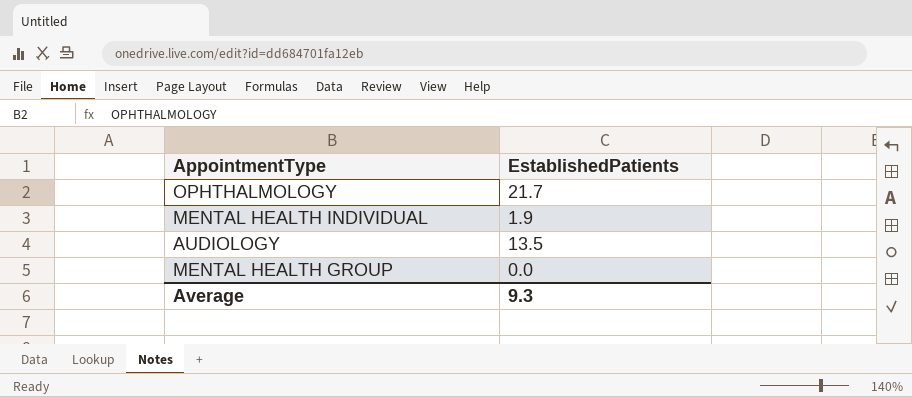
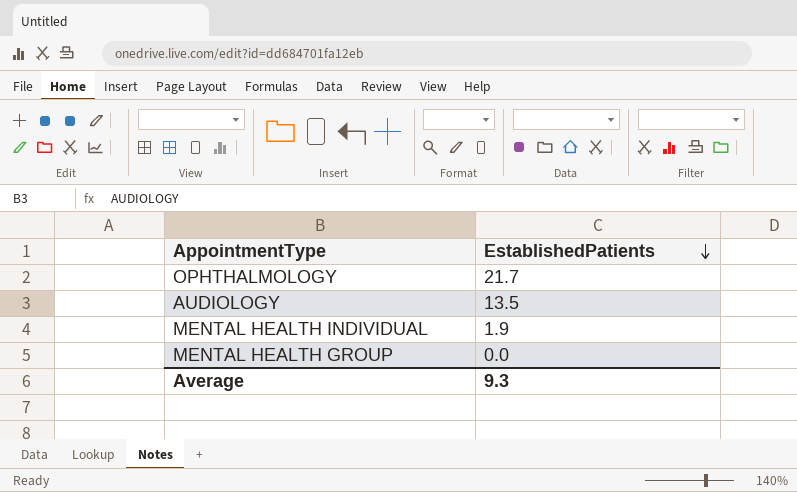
row order: none -> EstablishedPatients descending

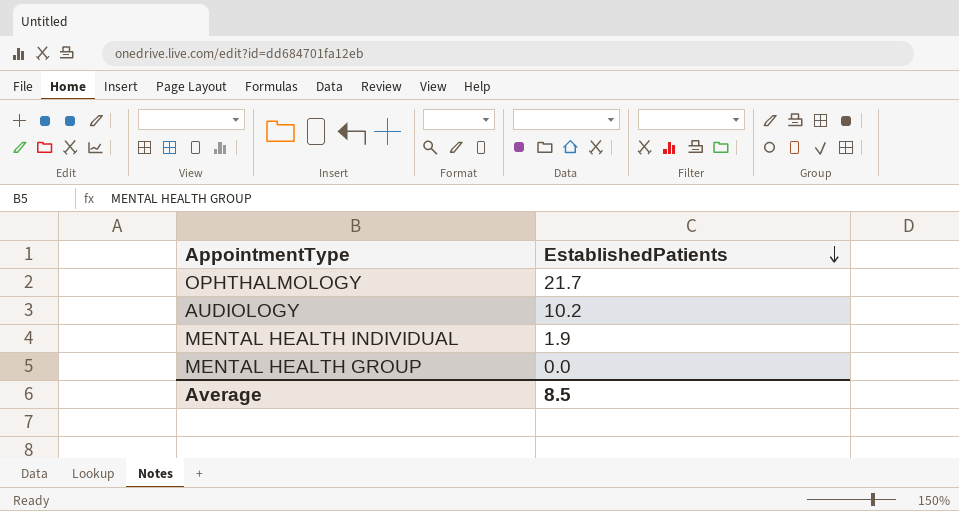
AUDIOLOGY | EstablishedPatients: 13.5 -> 10.2
Average | EstablishedPatients: 9.3 -> 8.5

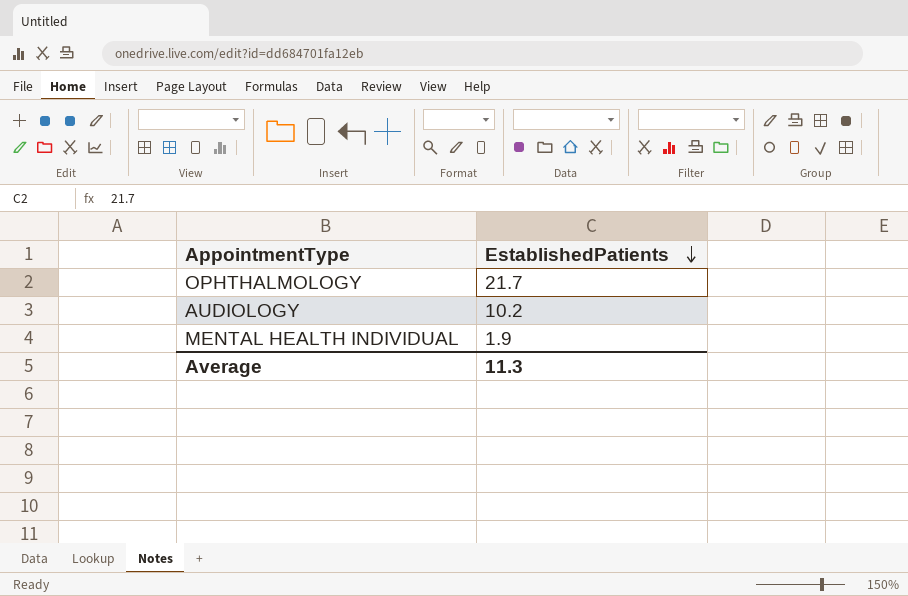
row MENTAL HEALTH GROUP: 0.0 -> none
Average | EstablishedPatients: 8.5 -> 11.3

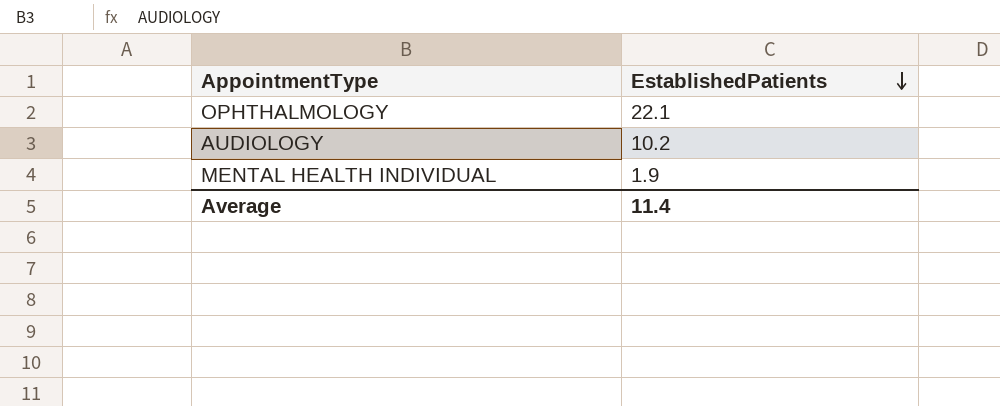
OPHTHALMOLOGY | EstablishedPatients: 21.7 -> 22.1
Average | EstablishedPatients: 11.3 -> 11.4

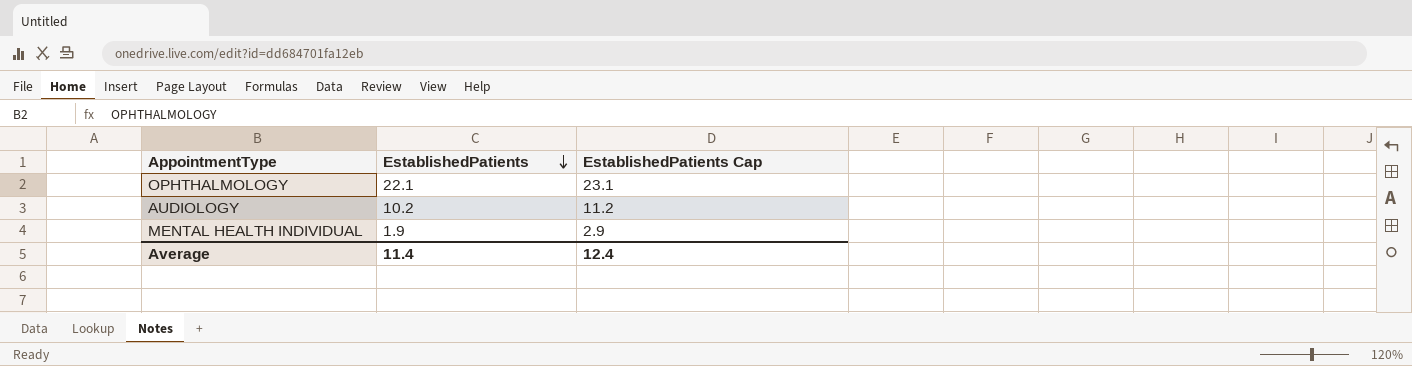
column EstablishedPatients Cap | formula: none -> [EstablishedPatients] + 1

